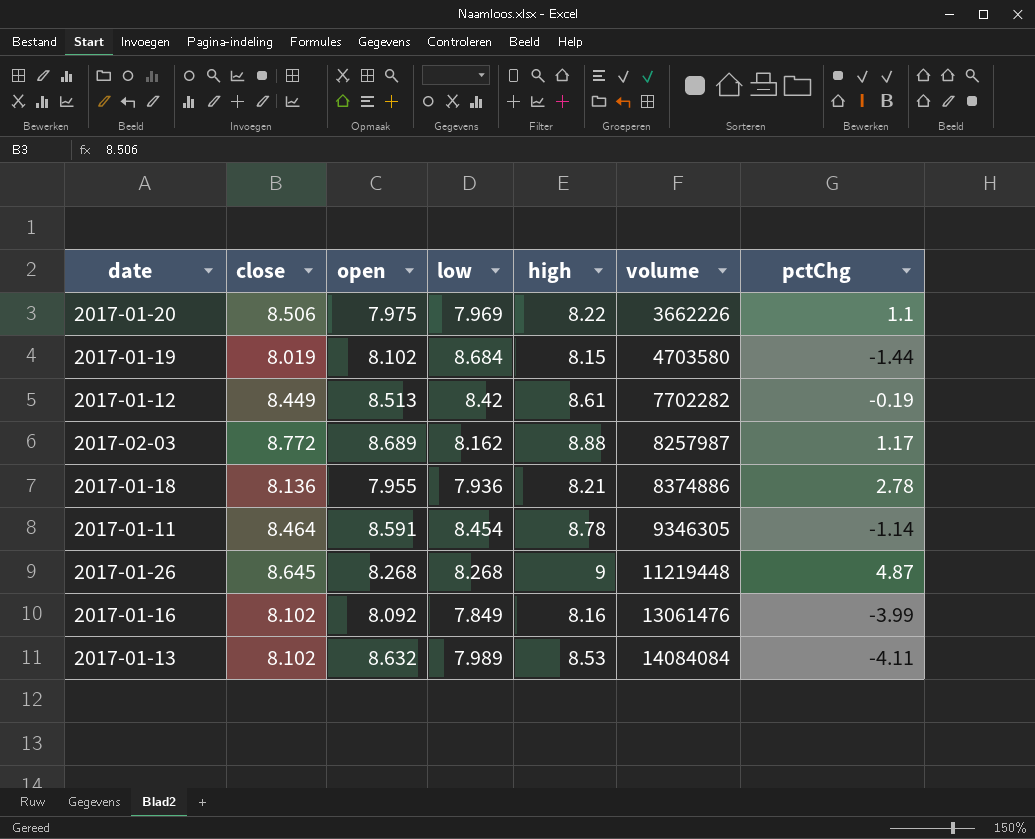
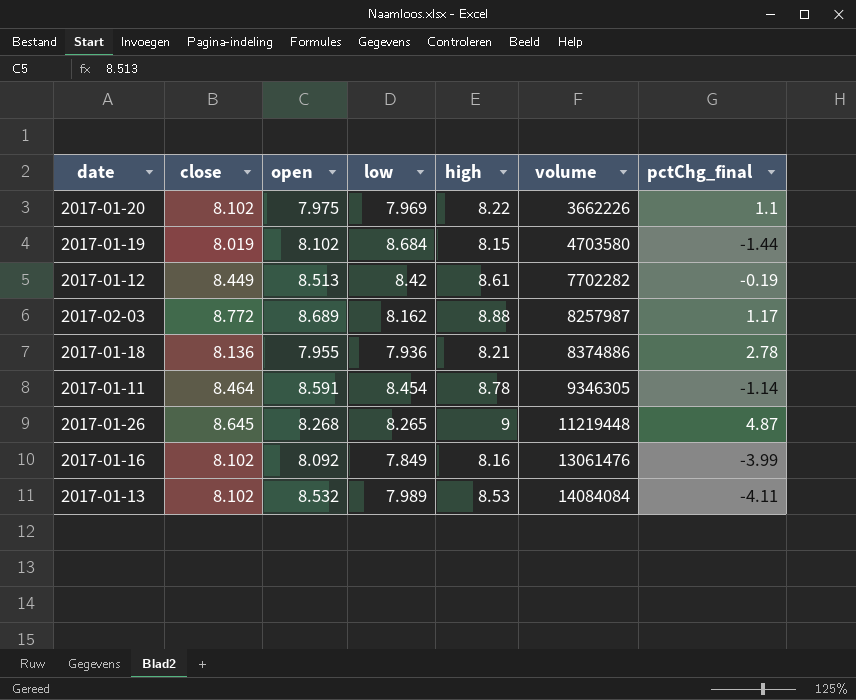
column name: pctChg -> pctChg_final
2017-01-20 | close: 8.506 -> 8.102
2017-01-26 | low: 8.268 -> 8.265
2017-01-13 | open: 8.632 -> 8.532

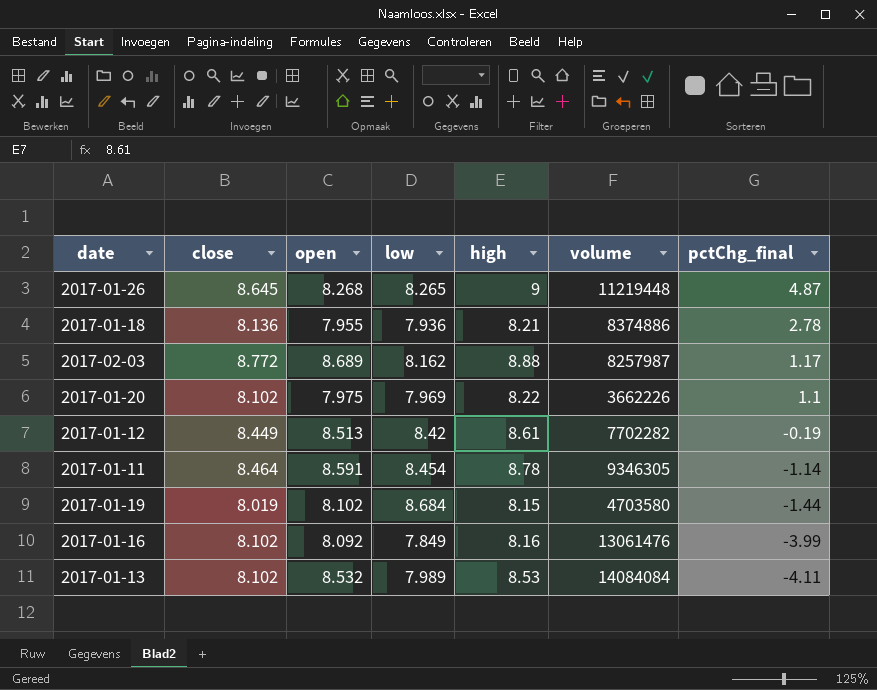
row order: volume ascending -> pctChg_final descending

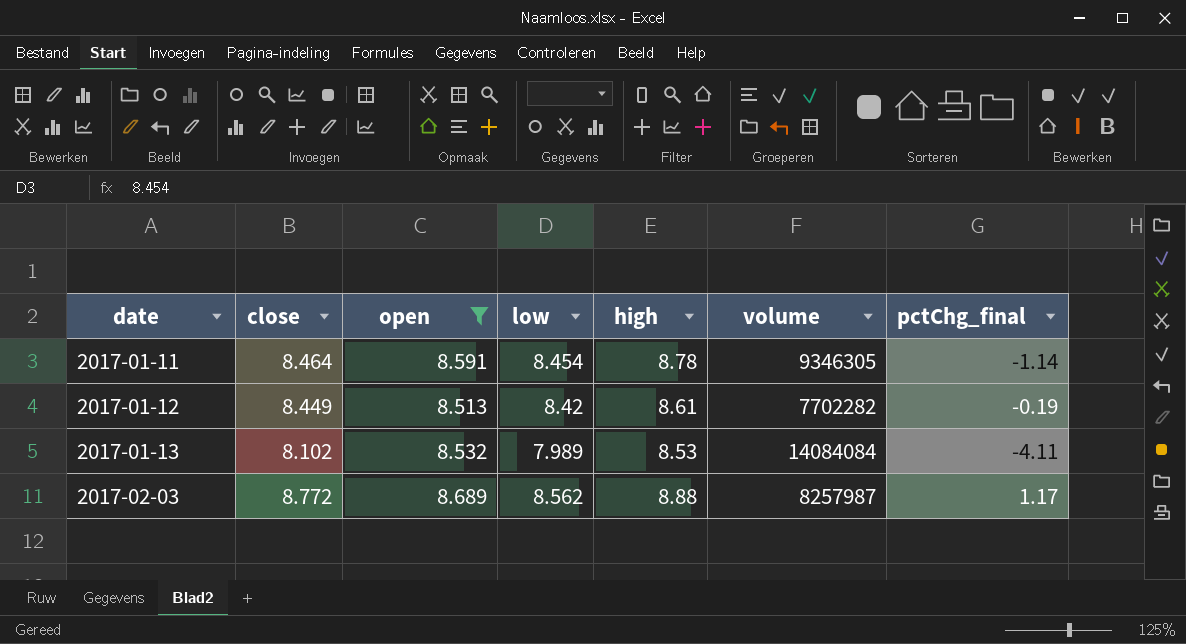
filter: none -> open >= 8.513
row order: pctChg_final descending -> date ascending
2017-02-03 | low: 8.162 -> 8.562

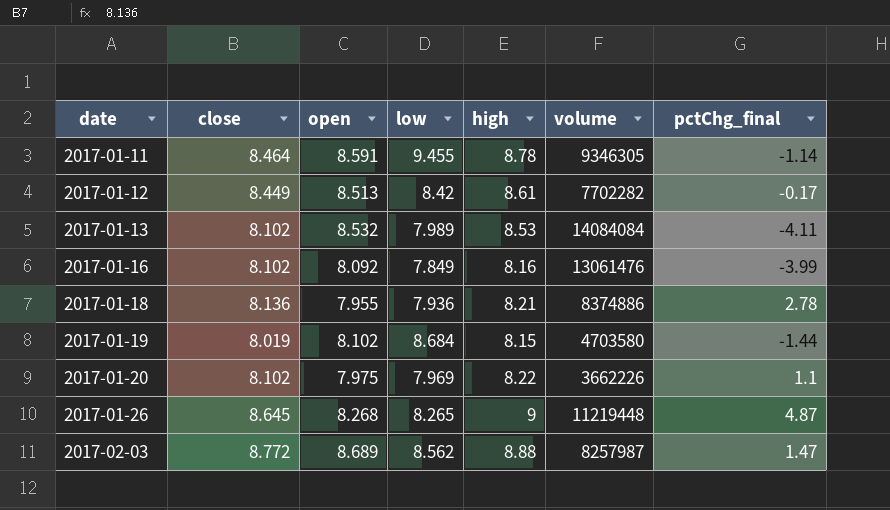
filter: open >= 8.513 -> none
2017-01-11 | low: 8.454 -> 9.455
2017-01-12 | pctChg_final: -0.19 -> -0.17
2017-02-03 | pctChg_final: 1.17 -> 1.47

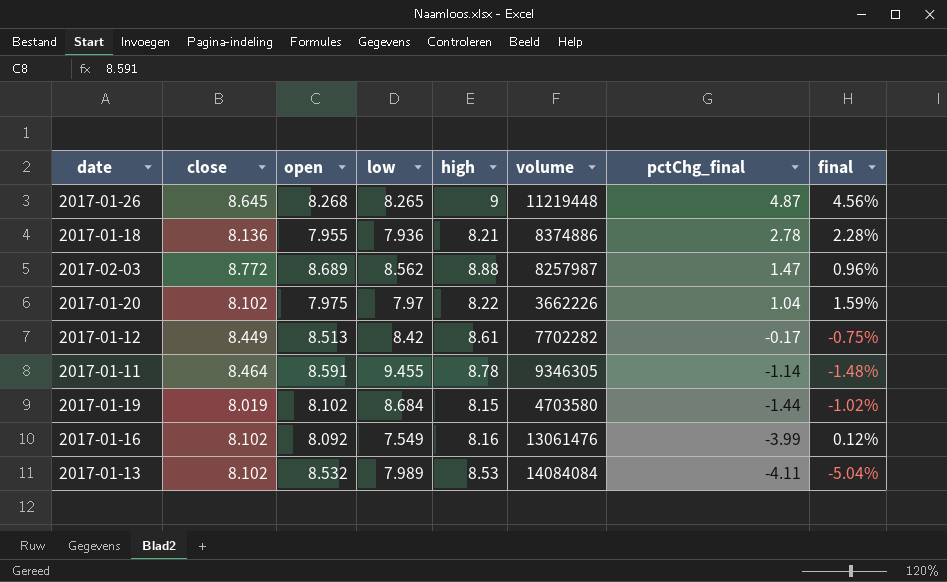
row order: date ascending -> pctChg_final descending
column final | formula: none -> ([close] - [open]) / [open]
2017-01-20 | low: 7.969 -> 7.97
2017-01-20 | pctChg_final: 1.1 -> 1.04
2017-01-16 | low: 7.849 -> 7.549

